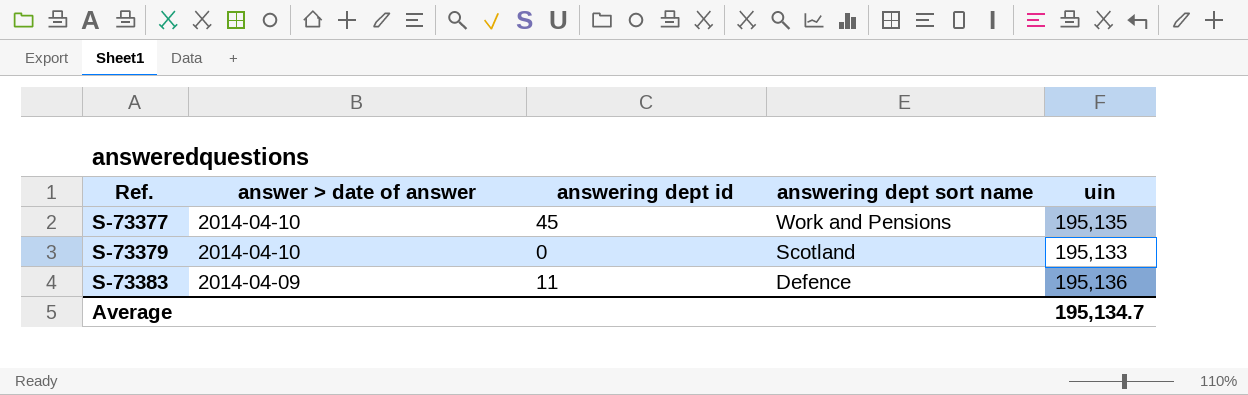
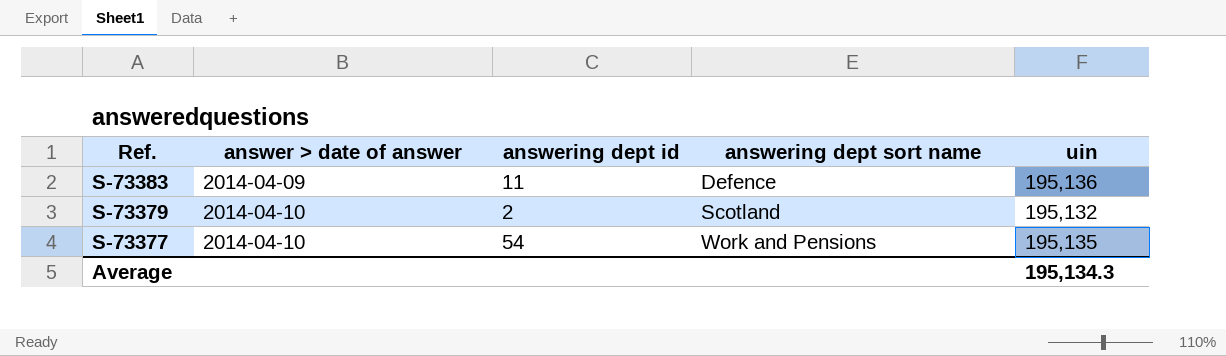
row order: Ref. ascending -> Ref. descending
S-73379 | answering dept id: 0 -> 2
S-73379 | uin: 195,133 -> 195,132
S-73377 | answering dept id: 45 -> 54
Average | uin: 195,134.7 -> 195,134.3

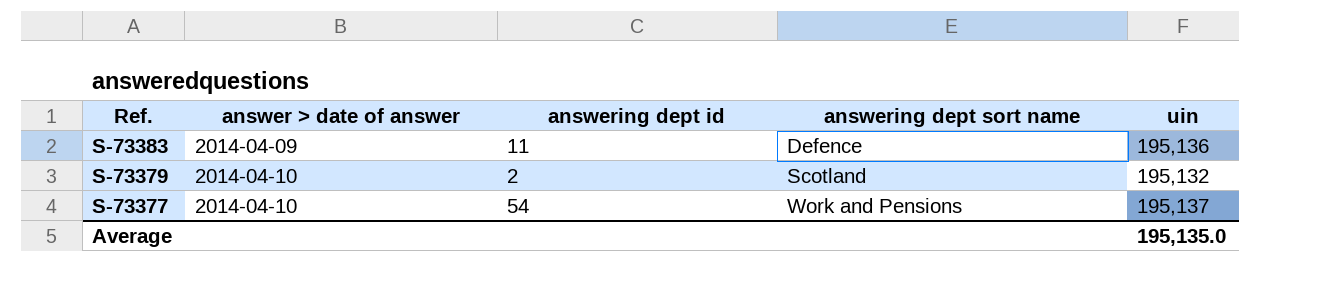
S-73377 | uin: 195,135 -> 195,137
Average | uin: 195,134.3 -> 195,135.0

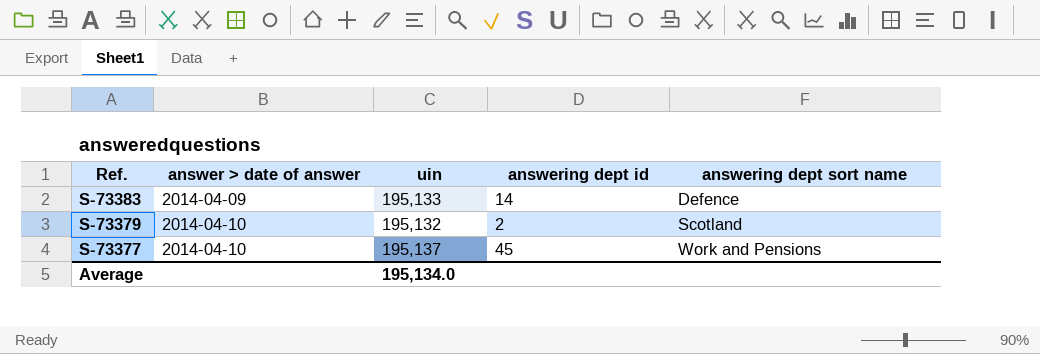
column uin | position: 5 -> 3
S-73383 | uin: 195,136 -> 195,133
S-73383 | answering dept id: 11 -> 14
S-73377 | answering dept id: 54 -> 45
Average | uin: 195,135.0 -> 195,134.0

